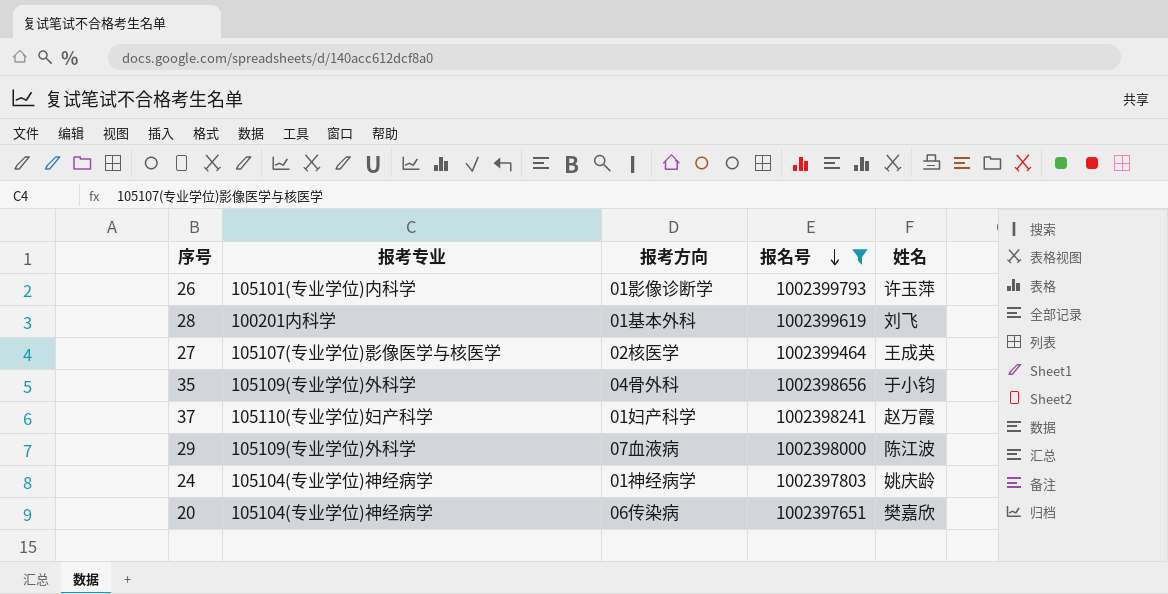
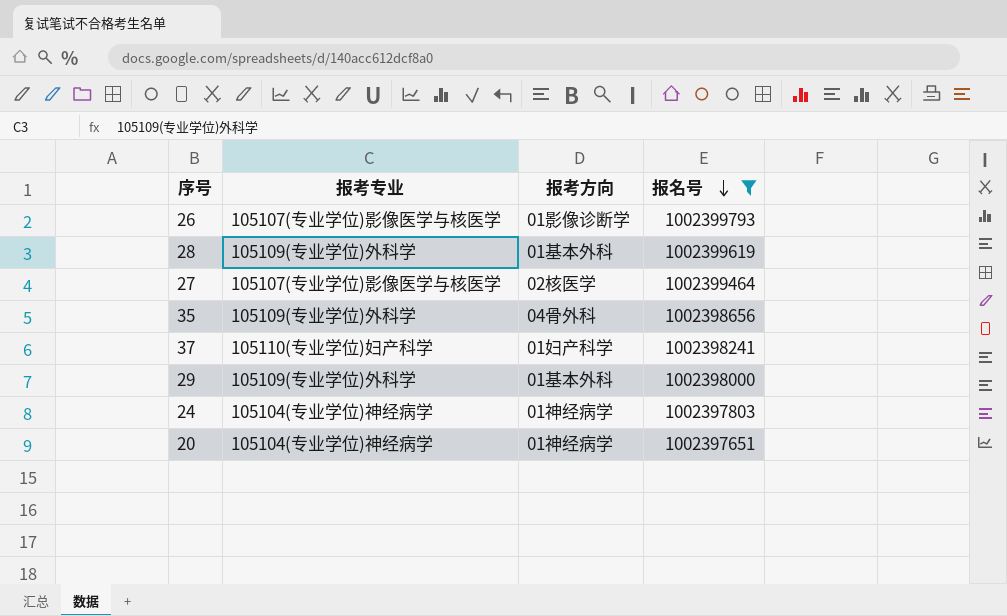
column 姓名 | position: 5 -> none
26 | 报考专业: 105101(专业学位)内科学 -> 105107(专业学位)影像医学与核医学
28 | 报考专业: 100201内科学 -> 105109(专业学位)外科学
29 | 报考方向: 07血液病 -> 01基本外科
20 | 报考方向: 06传染病 -> 01神经病学

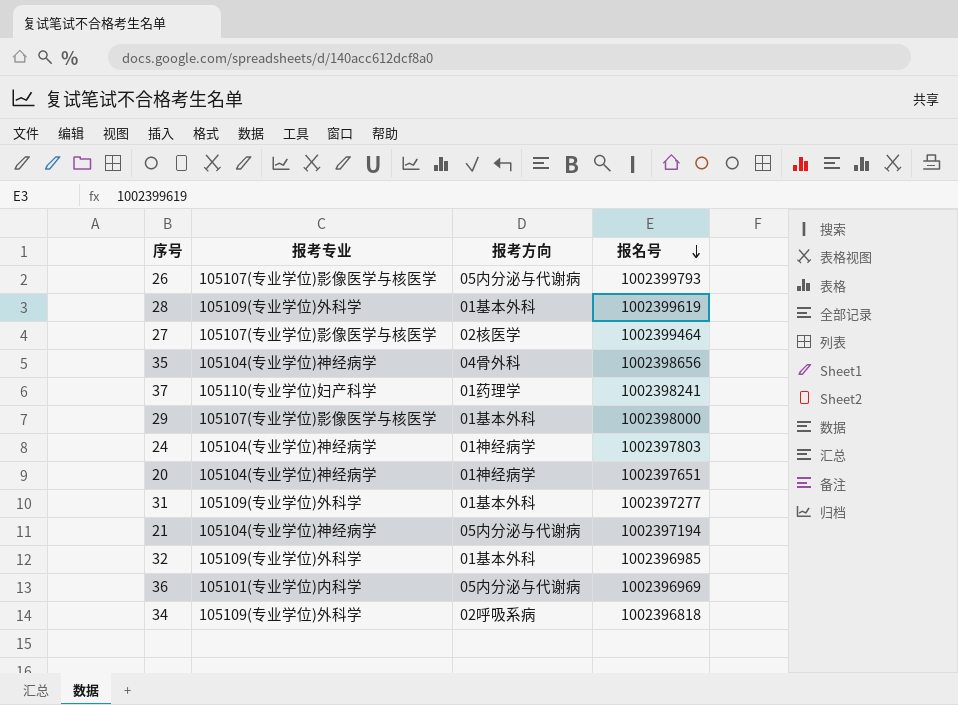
filter: 报名号 >= 1002397651 -> none
26 | 报考方向: 01影像诊断学 -> 05内分泌与代谢病
35 | 报考专业: 105109(专业学位)外科学 -> 105104(专业学位)神经病学
37 | 报考方向: 01妇产科学 -> 01药理学
29 | 报考专业: 105109(专业学位)外科学 -> 105107(专业学位)影像医学与核医学

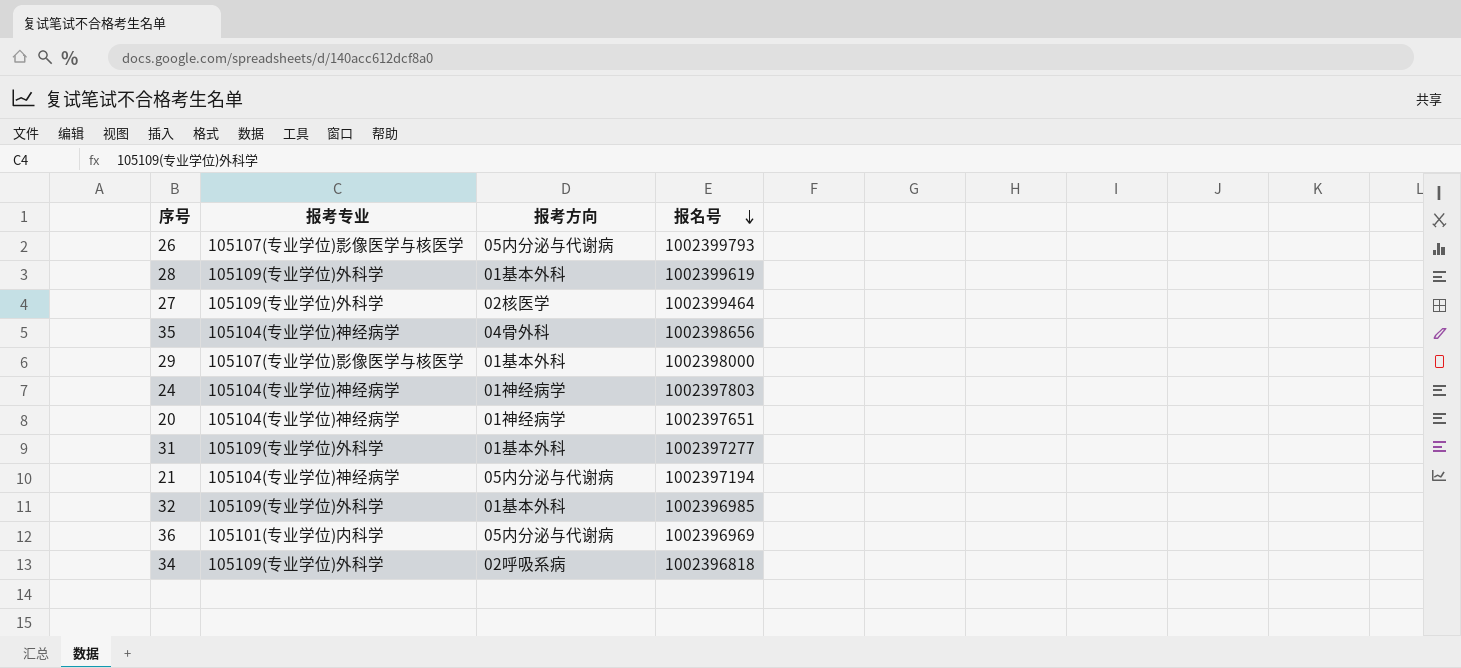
row 37: 105110(专业学位)妇产科学 | 01药理学 | 1002398241 -> none
27 | 报考专业: 105107(专业学位)影像医学与核医学 -> 105109(专业学位)外科学

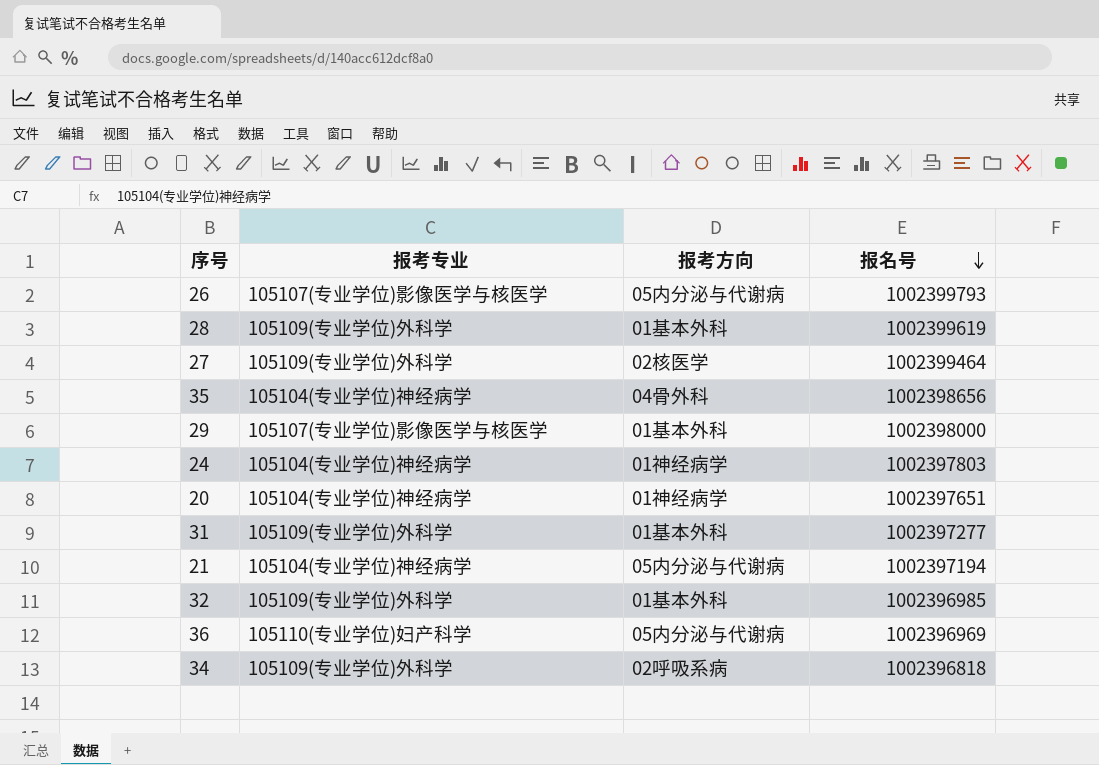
36 | 报考专业: 105101(专业学位)内科学 -> 105110(专业学位)妇产科学

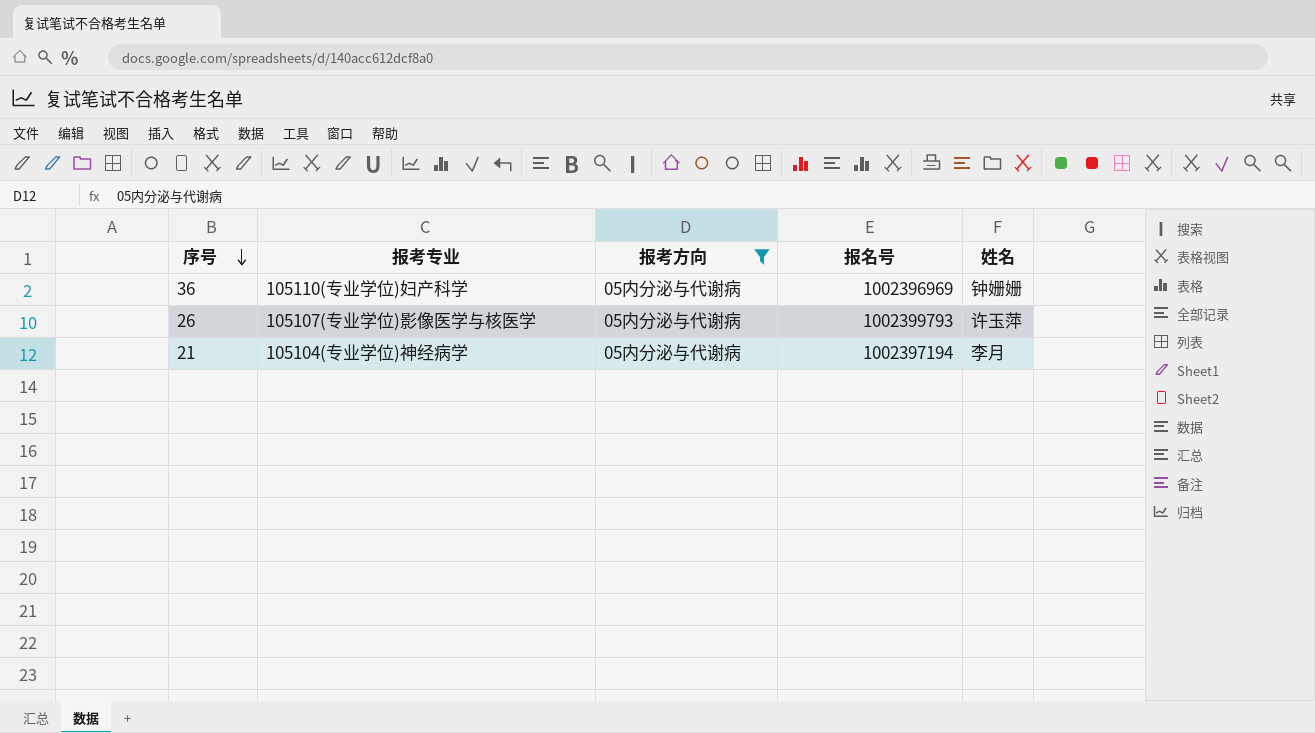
filter: none -> 报考方向 = 05内分泌与代谢病
row order: 报名号 descending -> 序号 descending
column 姓名 | position: none -> 5

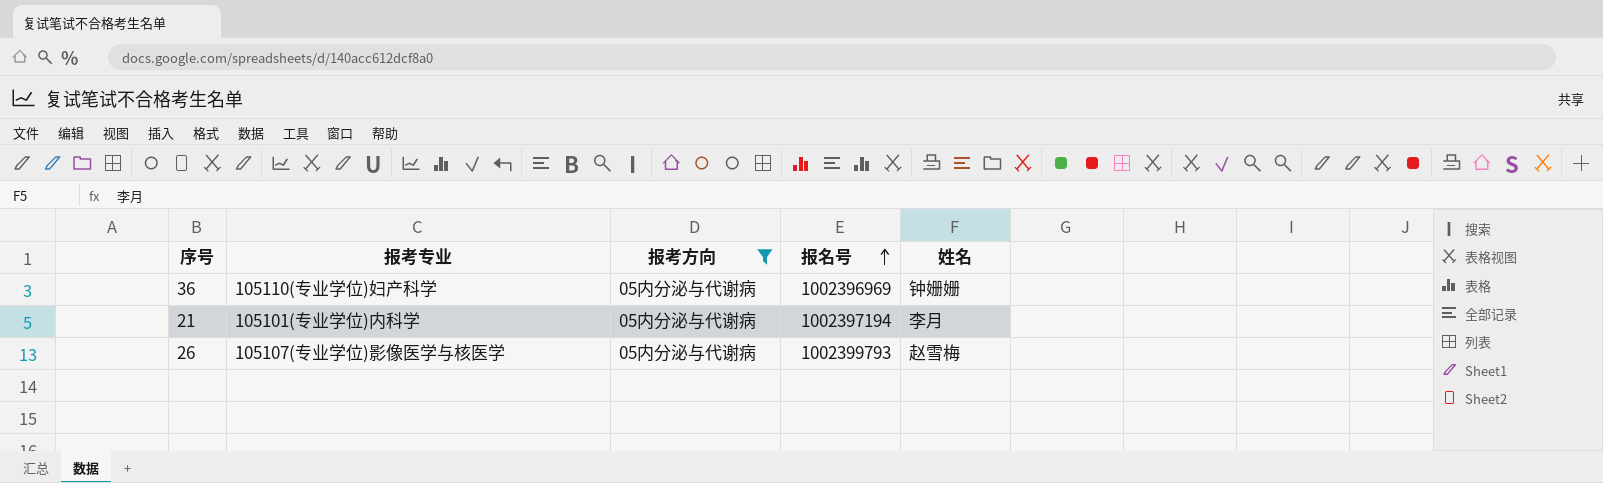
row order: 序号 descending -> 报名号 ascending
21 | 报考专业: 105104(专业学位)神经病学 -> 105101(专业学位)内科学
26 | 姓名: 许玉萍 -> 赵雪梅

